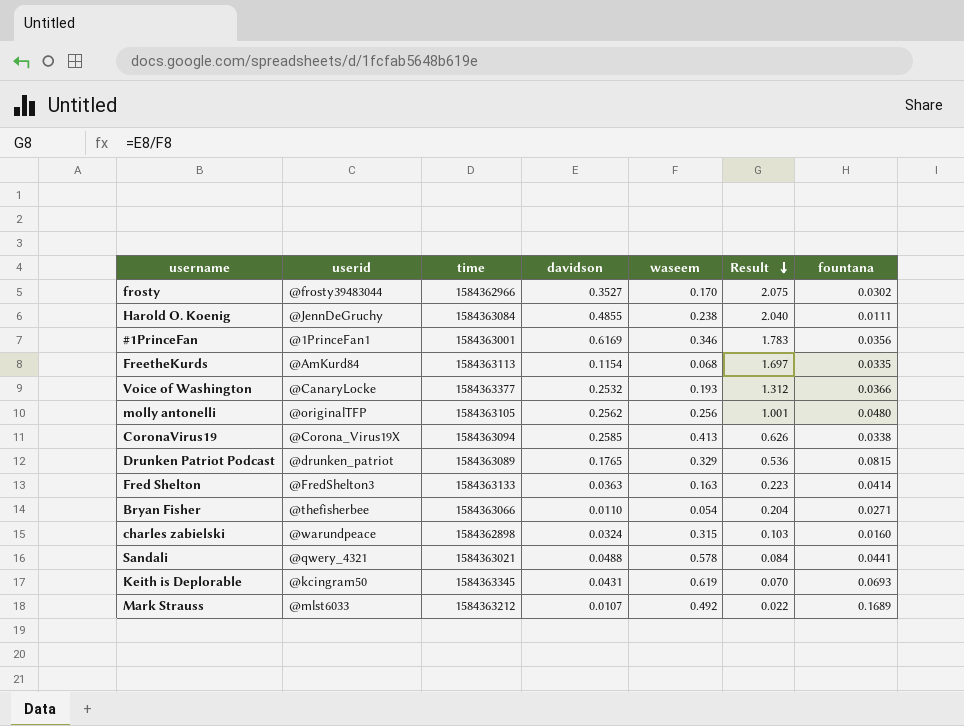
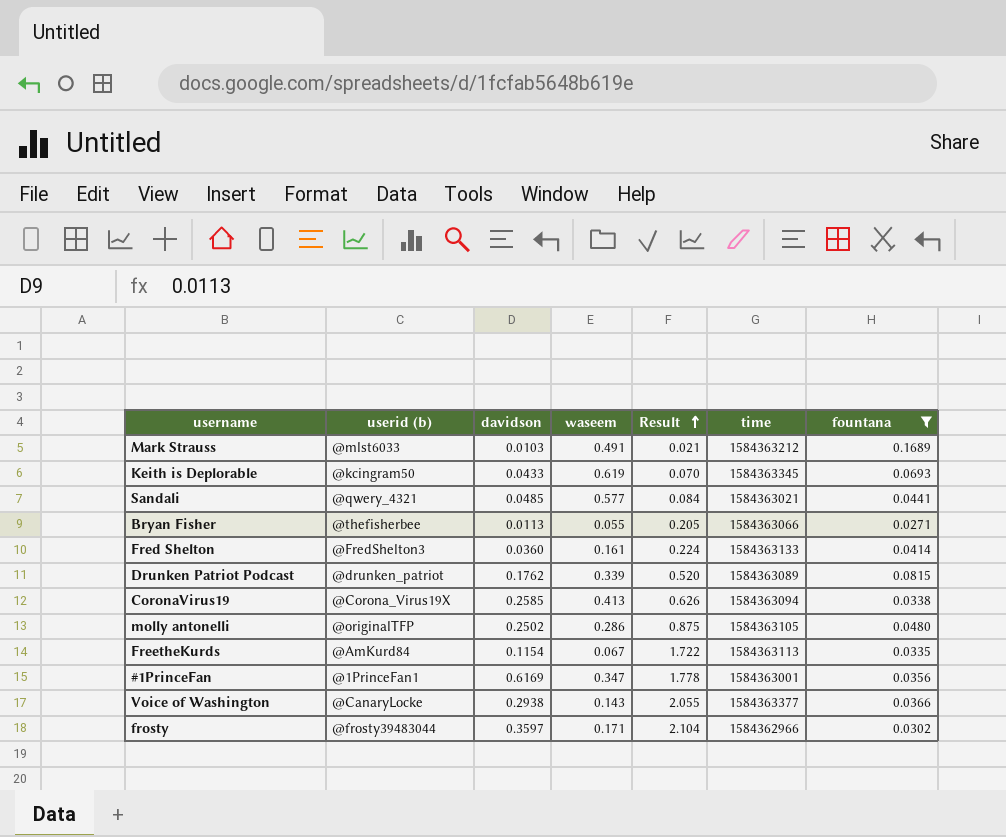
filter: none -> fountana >= 0.0271
row order: Result descending -> Result ascending
column name: userid -> userid (b)
column time | position: 3 -> 6
Mark Strauss | davidson: 0.0107 -> 0.0103
Mark Strauss | waseem: 0.492 -> 0.491
Mark Strauss | Result: 0.022 -> 0.021
Keith is Deplorable | davidson: 0.0431 -> 0.0433
Sandali | davidson: 0.0488 -> 0.0485
Sandali | waseem: 0.578 -> 0.577
Bryan Fisher | davidson: 0.0110 -> 0.0113
Bryan Fisher | waseem: 0.054 -> 0.055
Bryan Fisher | Result: 0.204 -> 0.205
Fred Shelton | davidson: 0.0363 -> 0.0360
Fred Shelton | waseem: 0.163 -> 0.161
Fred Shelton | Result: 0.223 -> 0.224
Drunken Patriot Podcast | davidson: 0.1765 -> 0.1762
Drunken Patriot Podcast | waseem: 0.329 -> 0.339
Drunken Patriot Podcast | Result: 0.536 -> 0.520
molly antonelli | davidson: 0.2562 -> 0.2502
molly antonelli | waseem: 0.256 -> 0.286
molly antonelli | Result: 1.001 -> 0.875
FreetheKurds | waseem: 0.068 -> 0.067
FreetheKurds | Result: 1.697 -> 1.722
#1PrinceFan | waseem: 0.346 -> 0.347
#1PrinceFan | Result: 1.783 -> 1.778
Voice of Washington | davidson: 0.2532 -> 0.2938
Voice of Washington | waseem: 0.193 -> 0.143
Voice of Washington | Result: 1.312 -> 2.055
frosty | davidson: 0.3527 -> 0.3597
frosty | waseem: 0.170 -> 0.171
frosty | Result: 2.075 -> 2.104

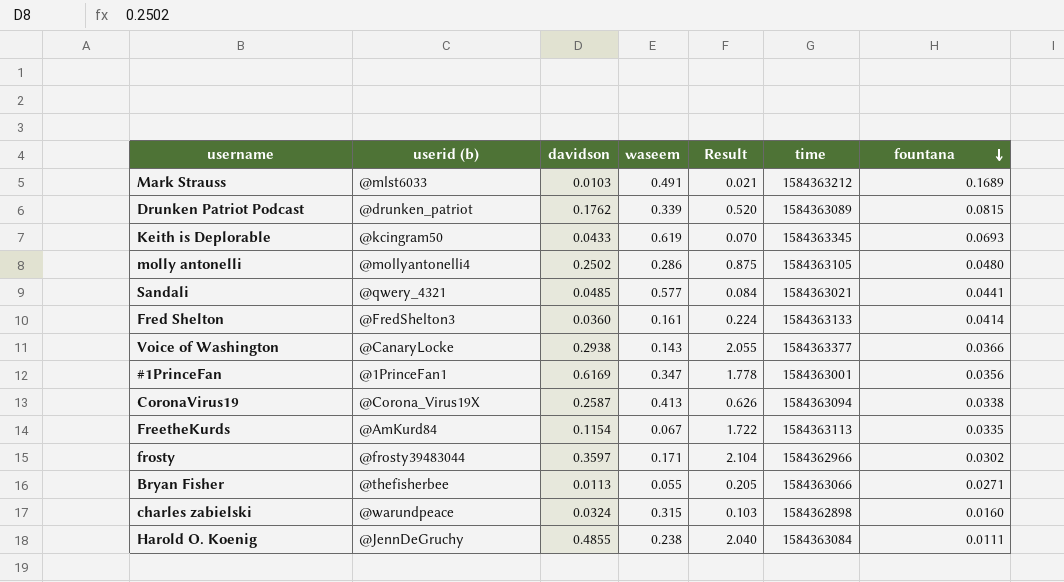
filter: fountana >= 0.0271 -> none
row order: Result ascending -> fountana descending
molly antonelli | userid (b): @originalTFP -> @mollyantonelli4
CoronaVirus19 | davidson: 0.2585 -> 0.2587

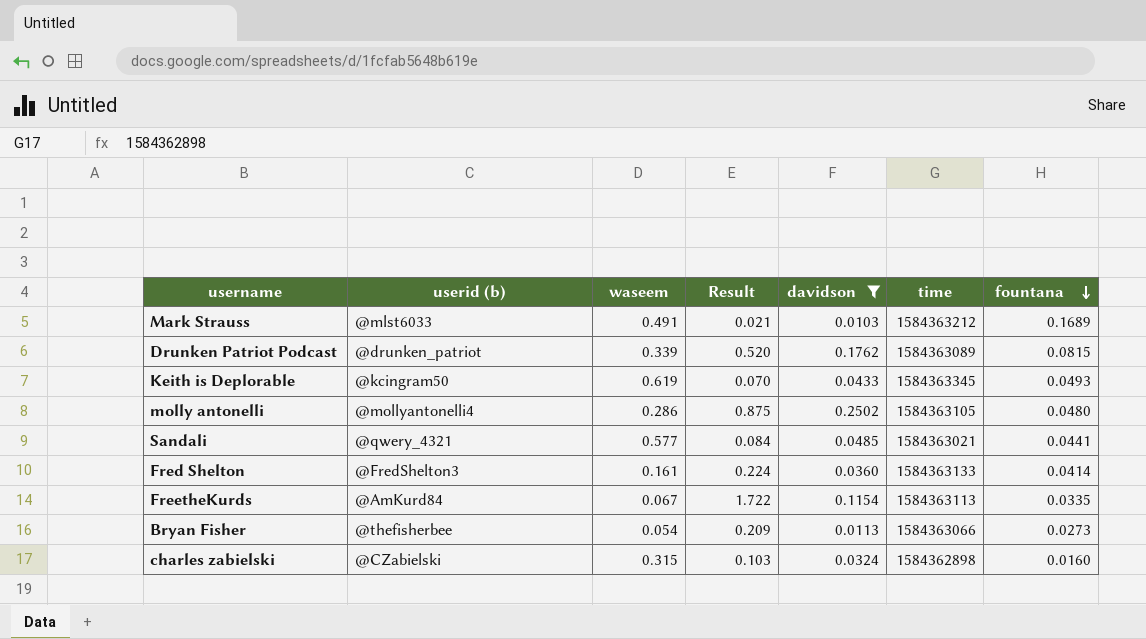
filter: none -> davidson <= 0.2502
column davidson | position: 3 -> 5
Keith is Deplorable | fountana: 0.0693 -> 0.0493
Bryan Fisher | waseem: 0.055 -> 0.054
Bryan Fisher | Result: 0.205 -> 0.209
Bryan Fisher | fountana: 0.0271 -> 0.0273
charles zabielski | userid (b): @warundpeace -> @CZabielski

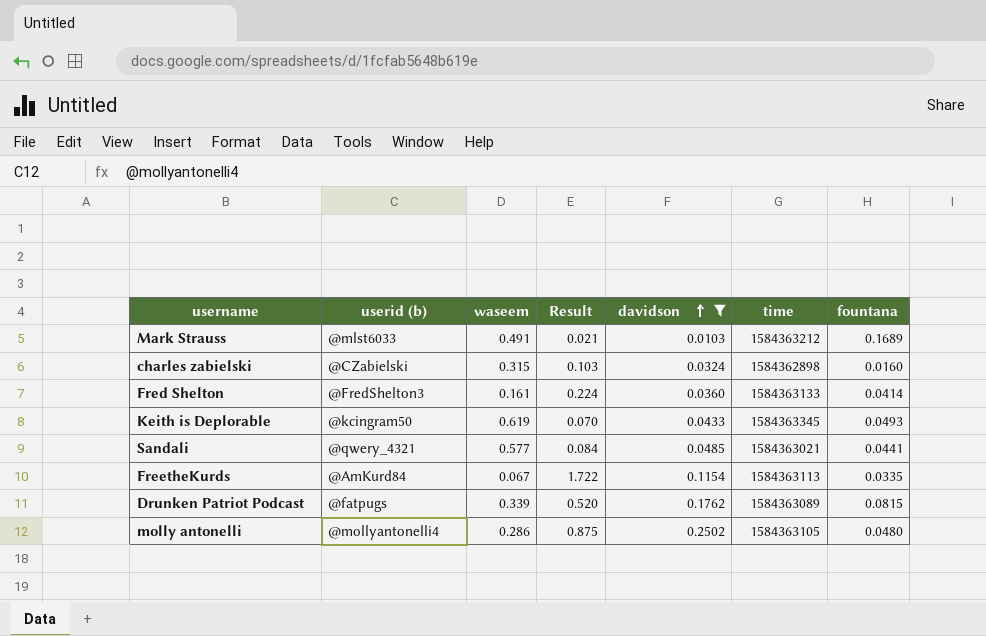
row order: fountana descending -> davidson ascending
row Bryan Fisher: @thefisherbee | 0.054 | 0.209 | 0.0113 | 1584363066 | 0.0273 -> none
Drunken Patriot Podcast | userid (b): @drunken_patriot -> @fatpugs

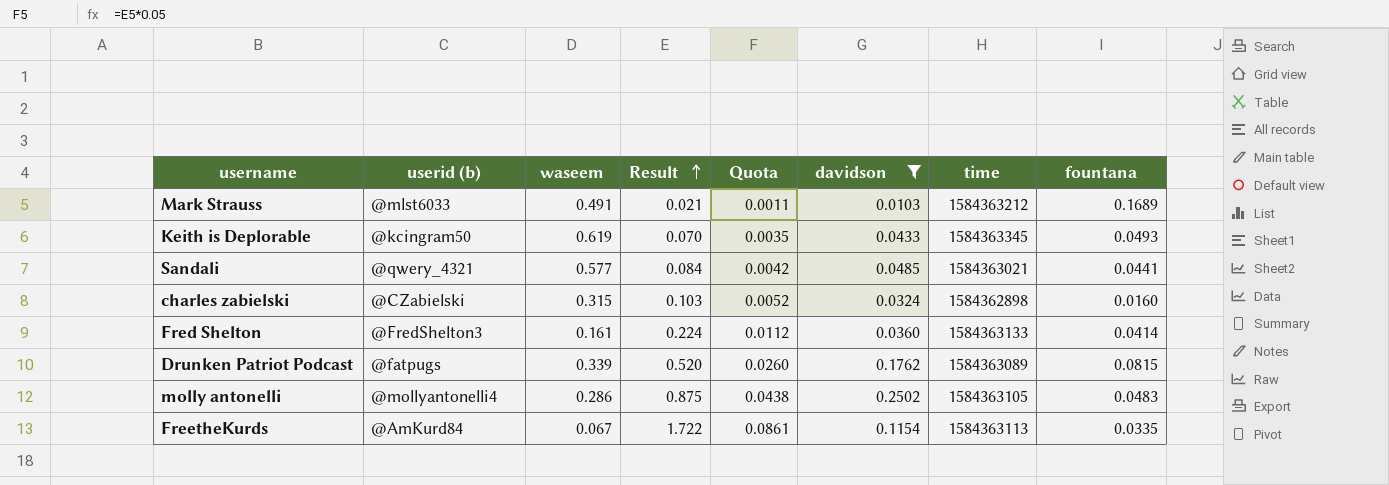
row order: davidson ascending -> Result ascending
column Quota | formula: none -> [Result] * 0.05
molly antonelli | fountana: 0.0480 -> 0.0483

